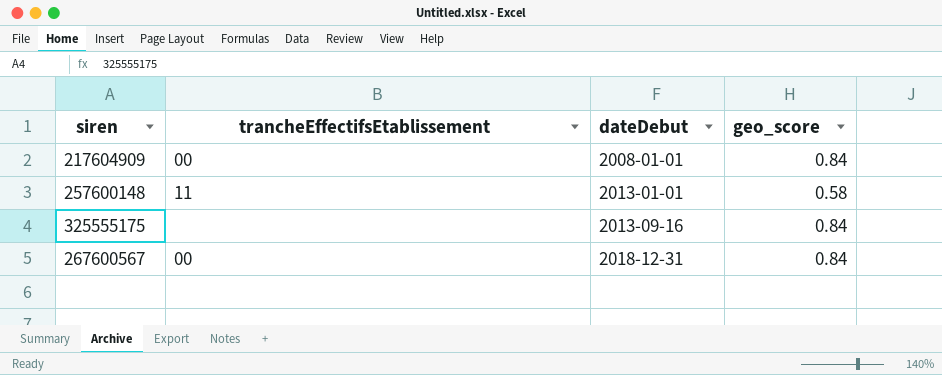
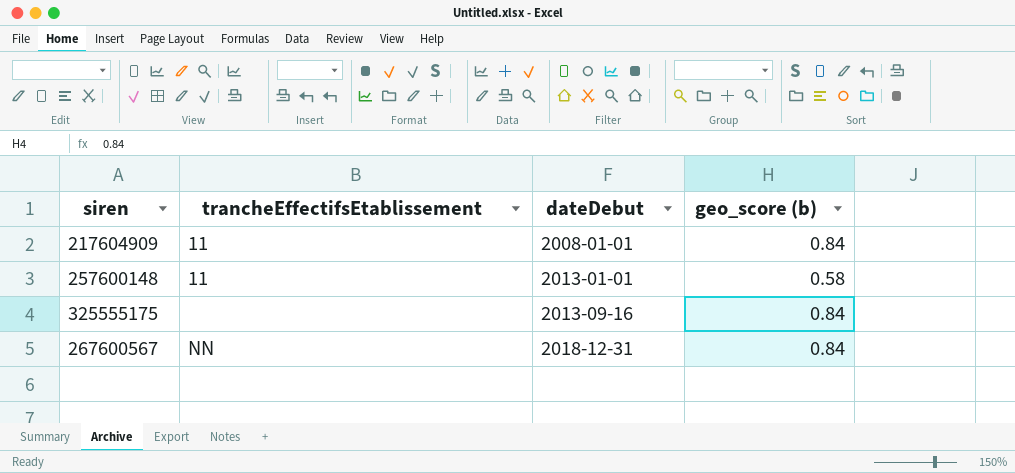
column name: geo_score -> geo_score (b)
217604909 | trancheEffectifsEtablissement: 00 -> 11
267600567 | trancheEffectifsEtablissement: 00 -> NN

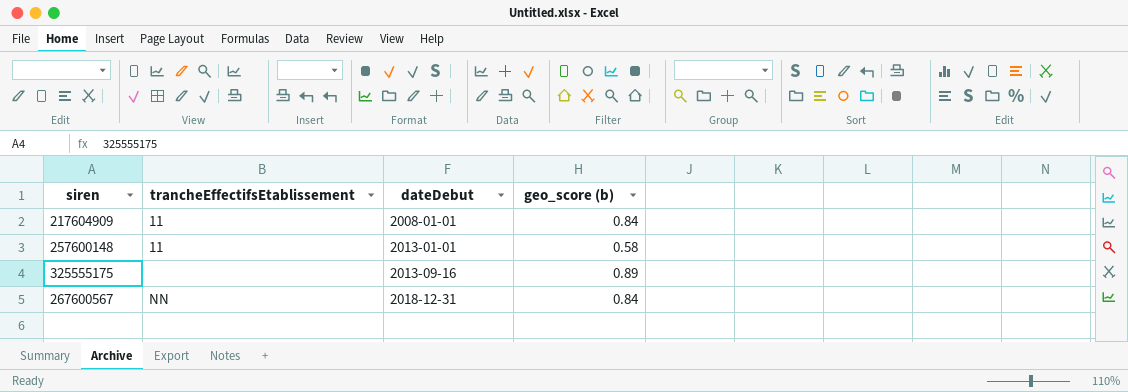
325555175 | geo_score (b): 0.84 -> 0.89

